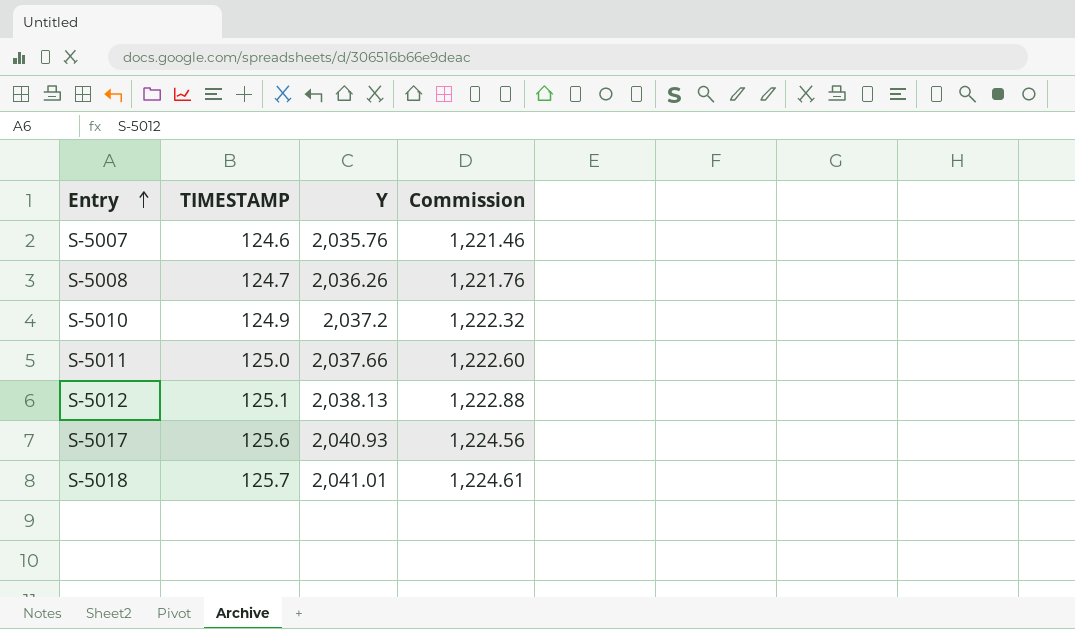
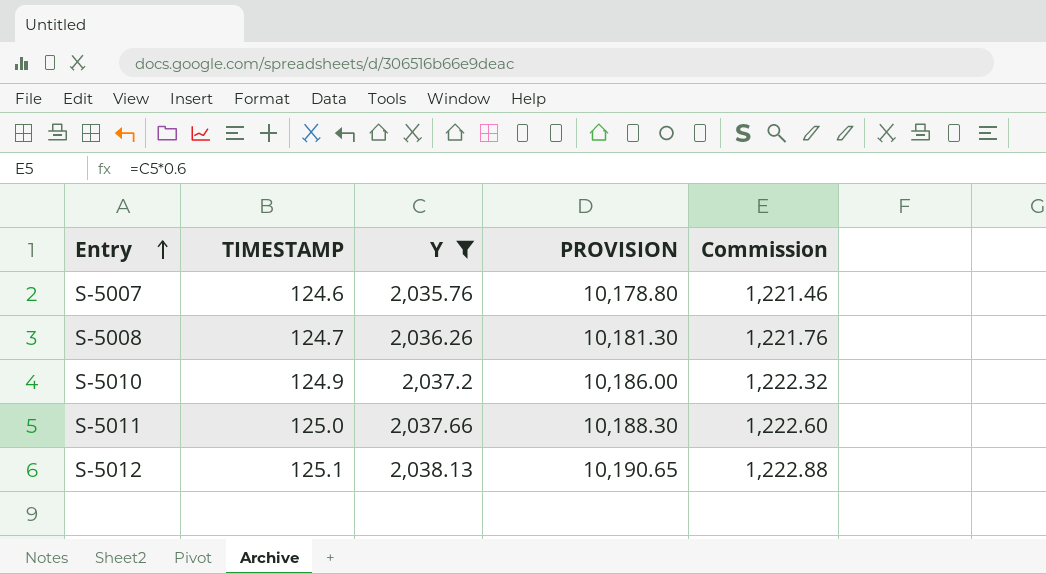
filter: none -> Y <= 2,038.13
column PROVISION | formula: none -> [Y] * 5

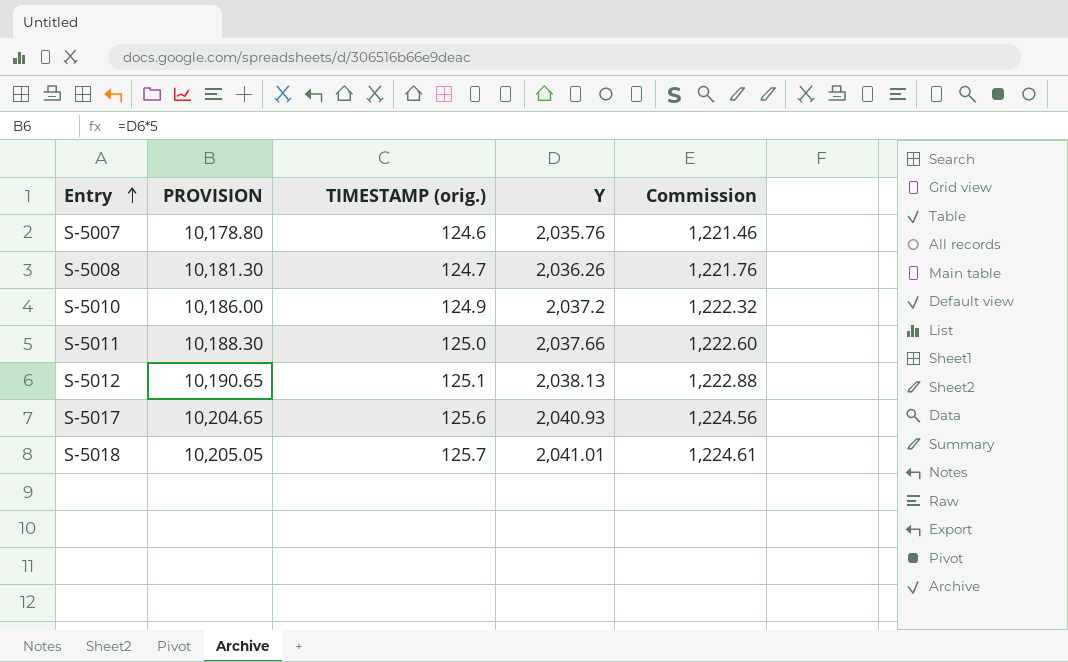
filter: Y <= 2,038.13 -> none
column PROVISION | position: 4 -> 2
column name: TIMESTAMP -> TIMESTAMP (orig.)

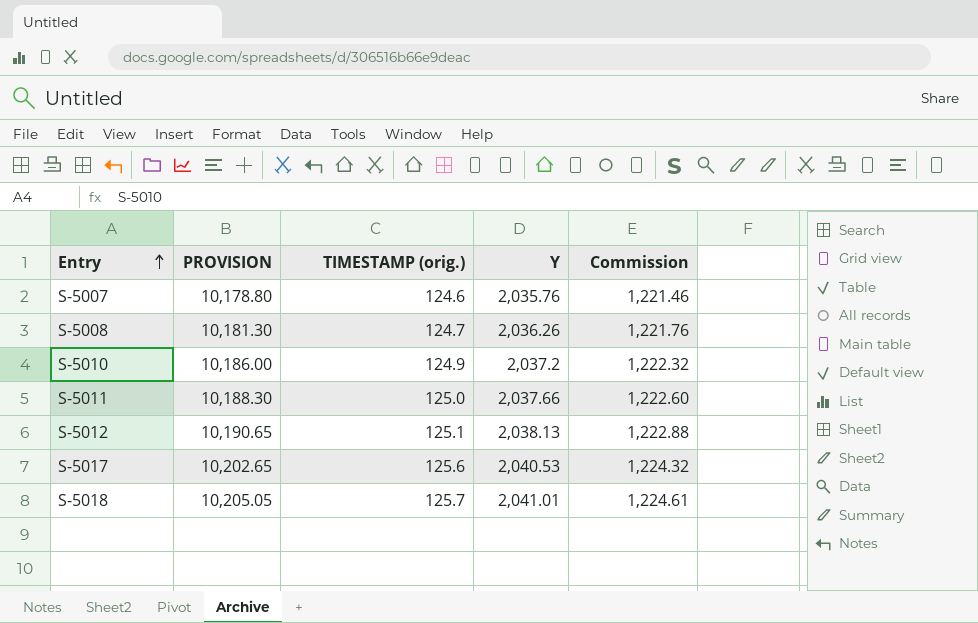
S-5017 | PROVISION: 10,204.65 -> 10,202.65
S-5017 | Y: 2,040.93 -> 2,040.53
S-5017 | Commission: 1,224.56 -> 1,224.32

